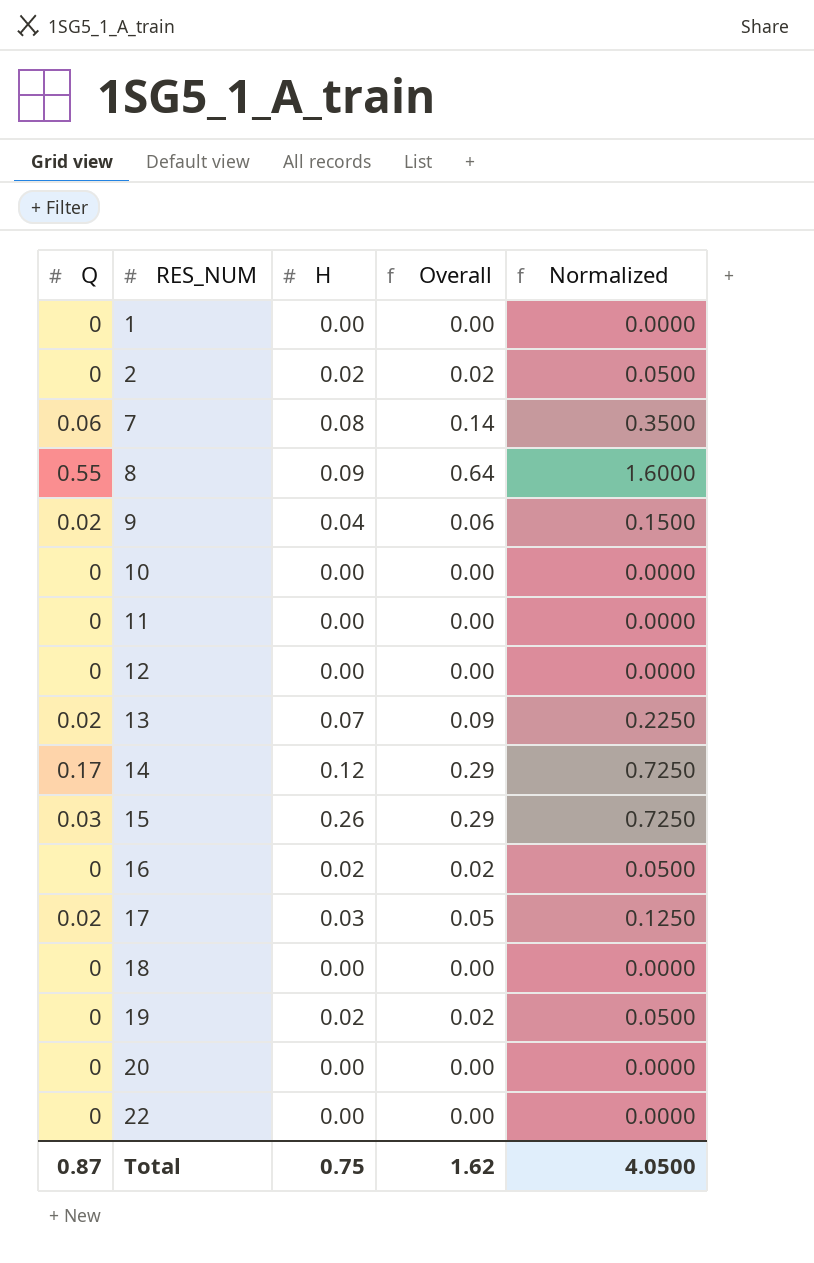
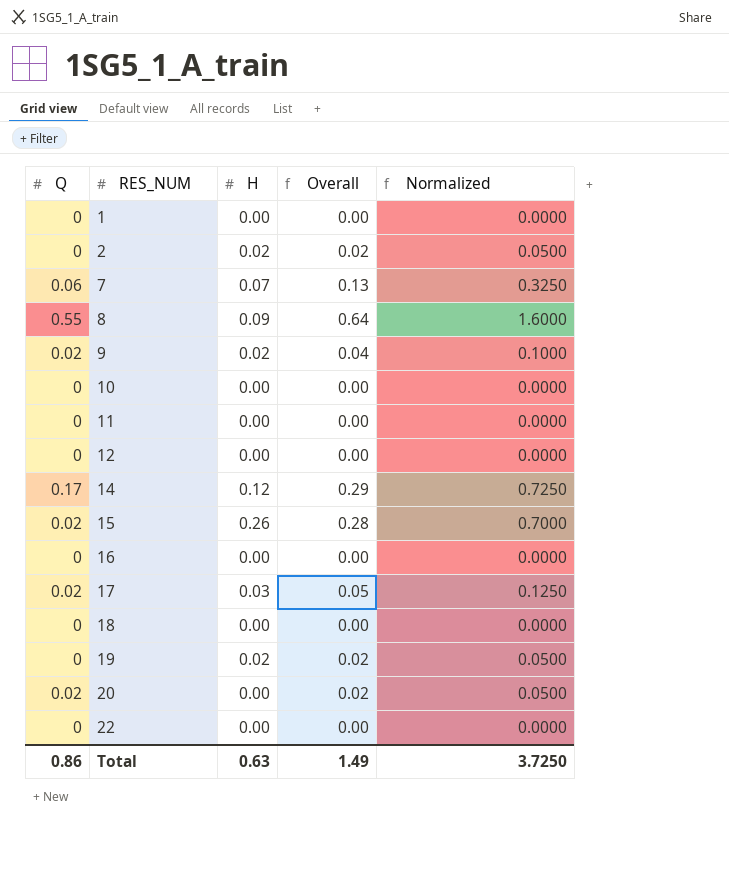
row 13: 0.02 | 0.07 | 0.09 | 0.2250 -> none
7 | H: 0.08 -> 0.07
7 | Overall: 0.14 -> 0.13
7 | Normalized: 0.3500 -> 0.3250
9 | H: 0.04 -> 0.02
9 | Overall: 0.06 -> 0.04
9 | Normalized: 0.1500 -> 0.1000
15 | Q: 0.03 -> 0.02
15 | Overall: 0.29 -> 0.28
15 | Normalized: 0.7250 -> 0.7000
16 | H: 0.02 -> 0.00
16 | Overall: 0.02 -> 0.00
16 | Normalized: 0.0500 -> 0.0000
20 | Q: 0 -> 0.02
20 | Overall: 0.00 -> 0.02
20 | Normalized: 0.0000 -> 0.0500
Total | Q: 0.87 -> 0.86
Total | H: 0.75 -> 0.63
Total | Overall: 1.62 -> 1.49
Total | Normalized: 4.0500 -> 3.7250

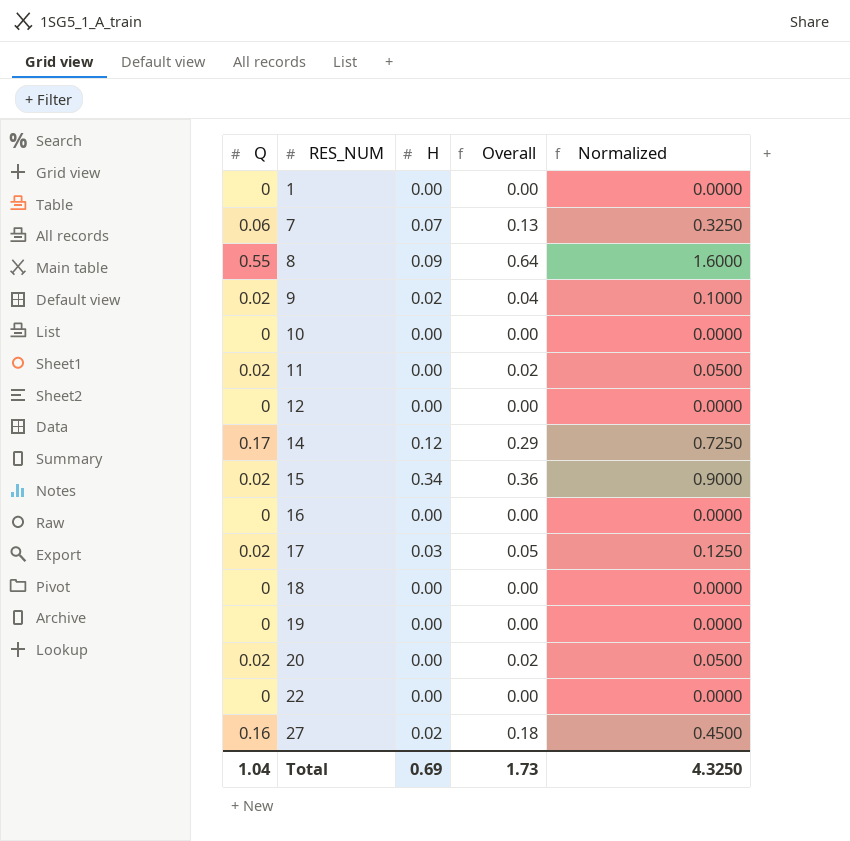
row 2: 0 | 0.02 | 0.02 | 0.0500 -> none
11 | Q: 0 -> 0.02
11 | Overall: 0.00 -> 0.02
11 | Normalized: 0.0000 -> 0.0500
15 | H: 0.26 -> 0.34
15 | Overall: 0.28 -> 0.36
15 | Normalized: 0.7000 -> 0.9000
19 | H: 0.02 -> 0.00
19 | Overall: 0.02 -> 0.00
19 | Normalized: 0.0500 -> 0.0000
row 27: none -> 0.16 | 0.02 | 0.18 | 0.4500
Total | Q: 0.86 -> 1.04
Total | H: 0.63 -> 0.69
Total | Overall: 1.49 -> 1.73
Total | Normalized: 3.7250 -> 4.3250

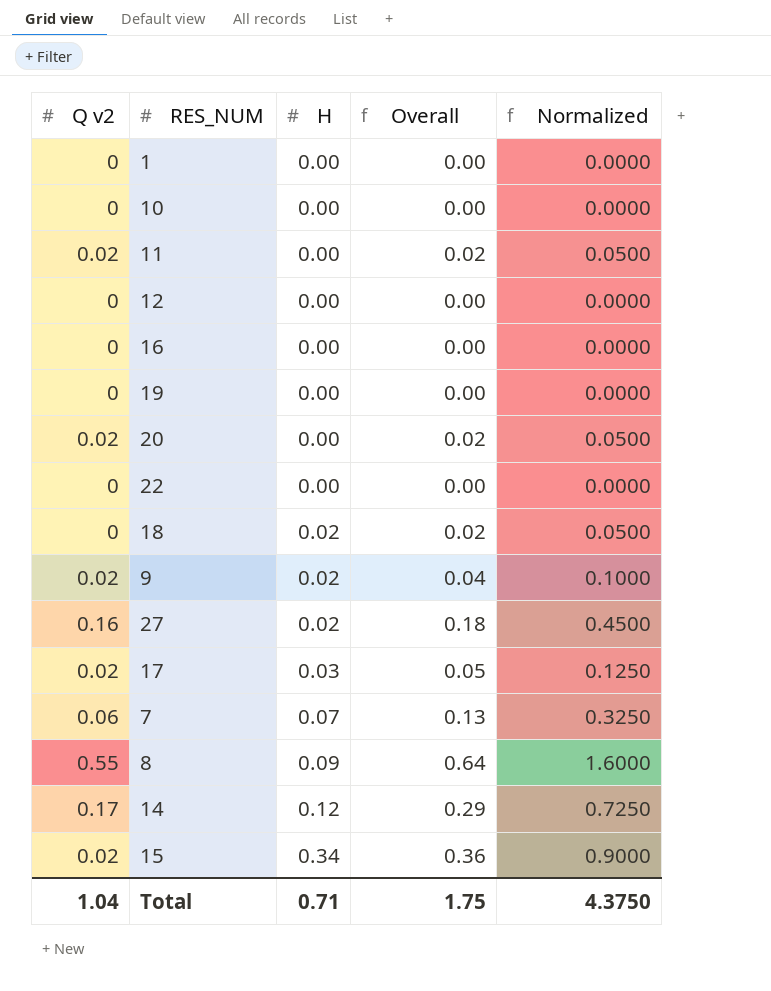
row order: RES_NUM ascending -> H ascending
column name: Q -> Q v2
18 | H: 0.00 -> 0.02
18 | Overall: 0.00 -> 0.02
18 | Normalized: 0.0000 -> 0.0500
Total | H: 0.69 -> 0.71
Total | Overall: 1.73 -> 1.75
Total | Normalized: 4.3250 -> 4.3750

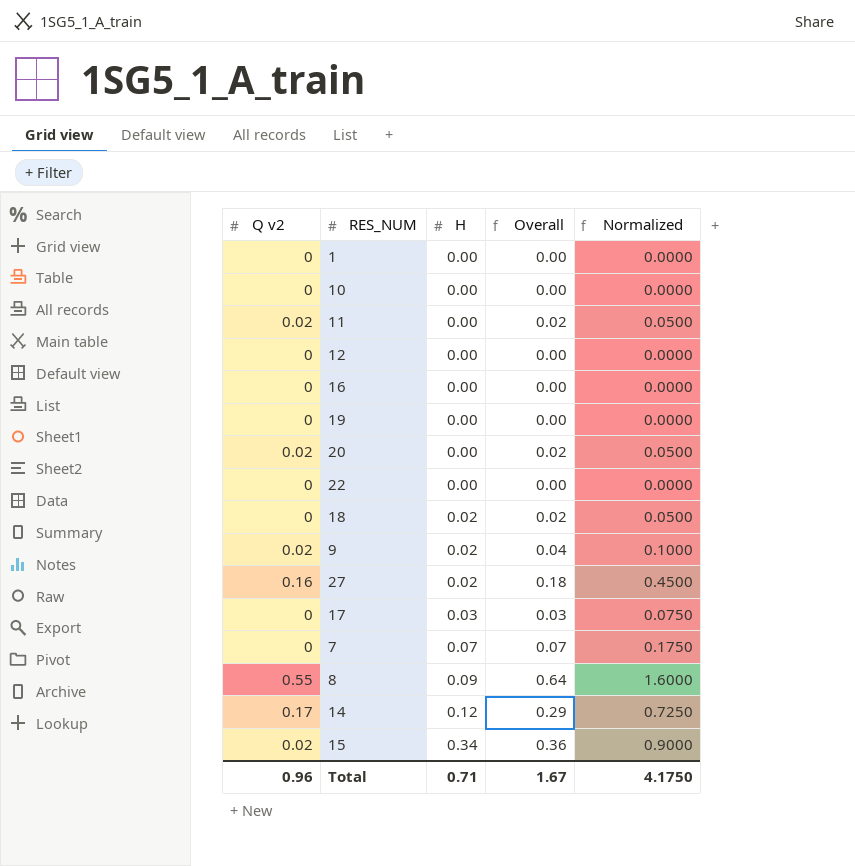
17 | Q v2: 0.02 -> 0
17 | Overall: 0.05 -> 0.03
17 | Normalized: 0.1250 -> 0.0750
7 | Q v2: 0.06 -> 0
7 | Overall: 0.13 -> 0.07
7 | Normalized: 0.3250 -> 0.1750
Total | Q v2: 1.04 -> 0.96
Total | Overall: 1.75 -> 1.67
Total | Normalized: 4.3750 -> 4.1750

